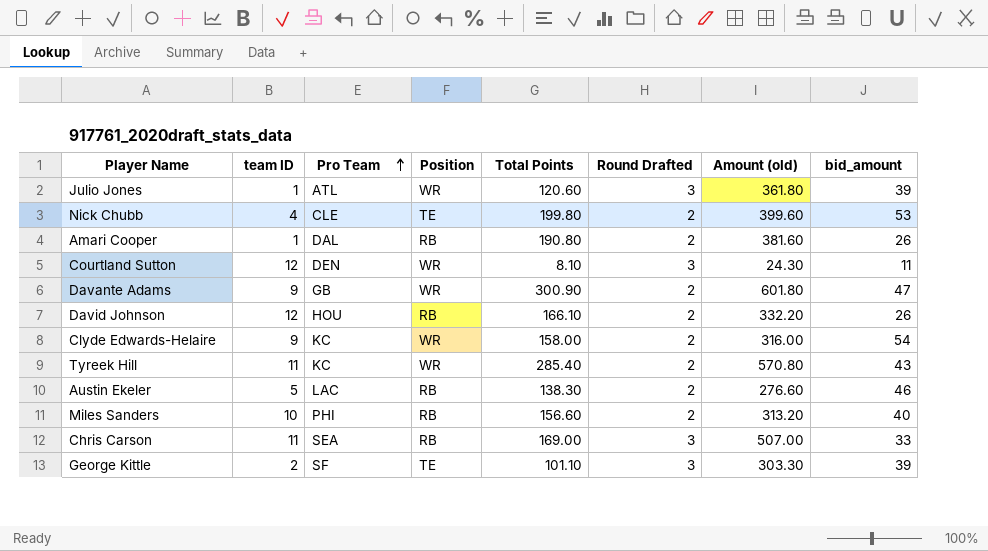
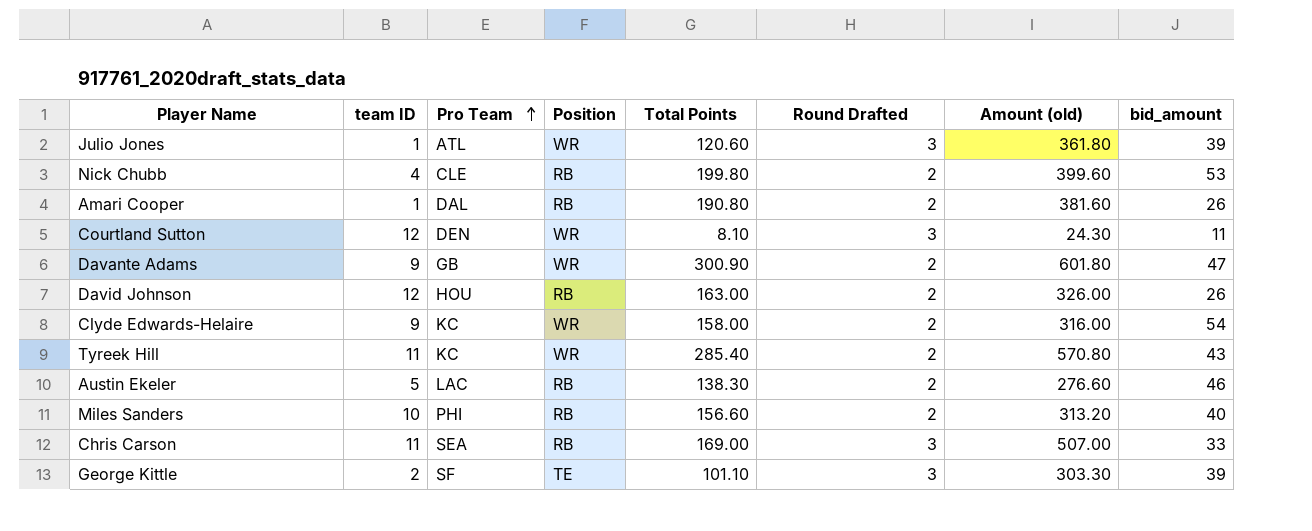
Nick Chubb | Position: TE -> RB
David Johnson | Total Points: 166.10 -> 163.00
David Johnson | Amount (old): 332.20 -> 326.00

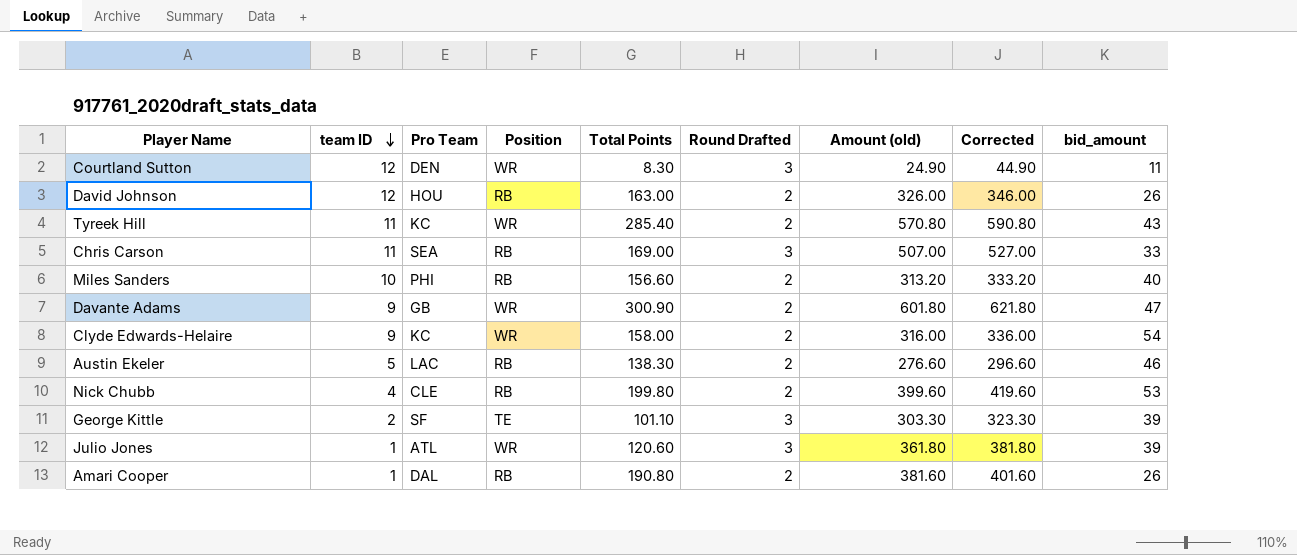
row order: Pro Team ascending -> team ID descending
column Corrected | formula: none -> [Amount (old)] + 20
Courtland Sutton | Total Points: 8.10 -> 8.30
Courtland Sutton | Amount (old): 24.30 -> 24.90

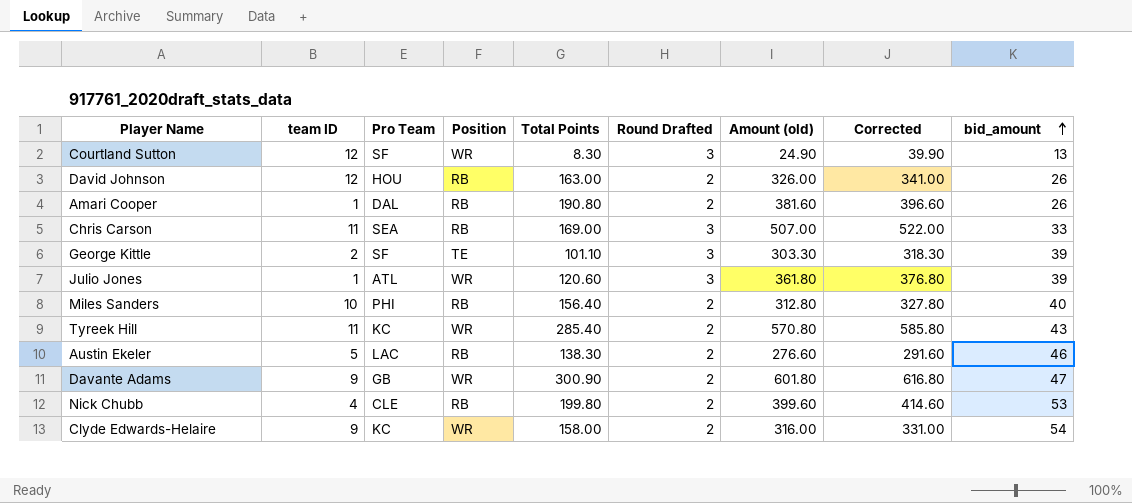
row order: team ID descending -> bid_amount ascending
column Corrected | formula: [Amount (old)] + 20 -> [Amount (old)] + 15
Courtland Sutton | Pro Team: DEN -> SF
Courtland Sutton | bid_amount: 11 -> 13
Miles Sanders | Total Points: 156.60 -> 156.40
Miles Sanders | Amount (old): 313.20 -> 312.80

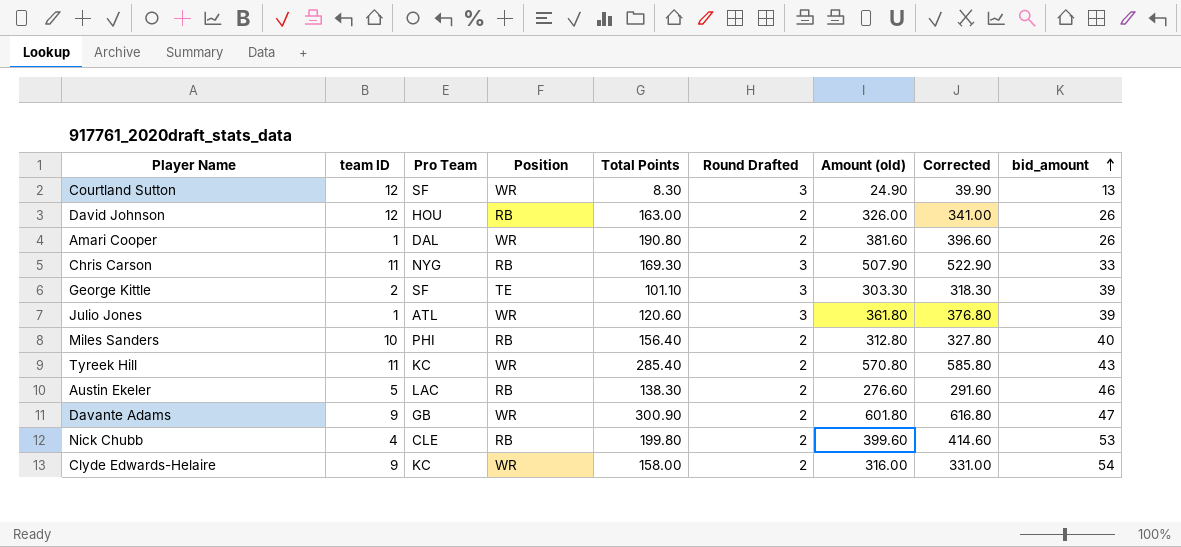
Amari Cooper | Position: RB -> WR
Chris Carson | Pro Team: SEA -> NYG
Chris Carson | Total Points: 169.00 -> 169.30
Chris Carson | Amount (old): 507.00 -> 507.90
Chris Carson | Corrected: 522.00 -> 522.90

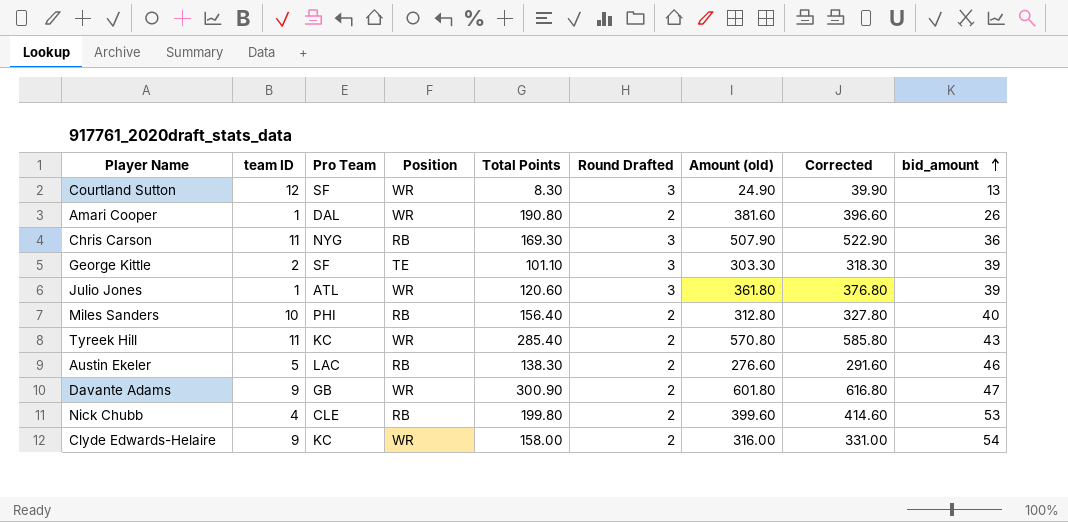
row David Johnson: 12 | HOU | RB | 163.00 | 2 | 326.00 | 341.00 | 26 -> none
Chris Carson | bid_amount: 33 -> 36

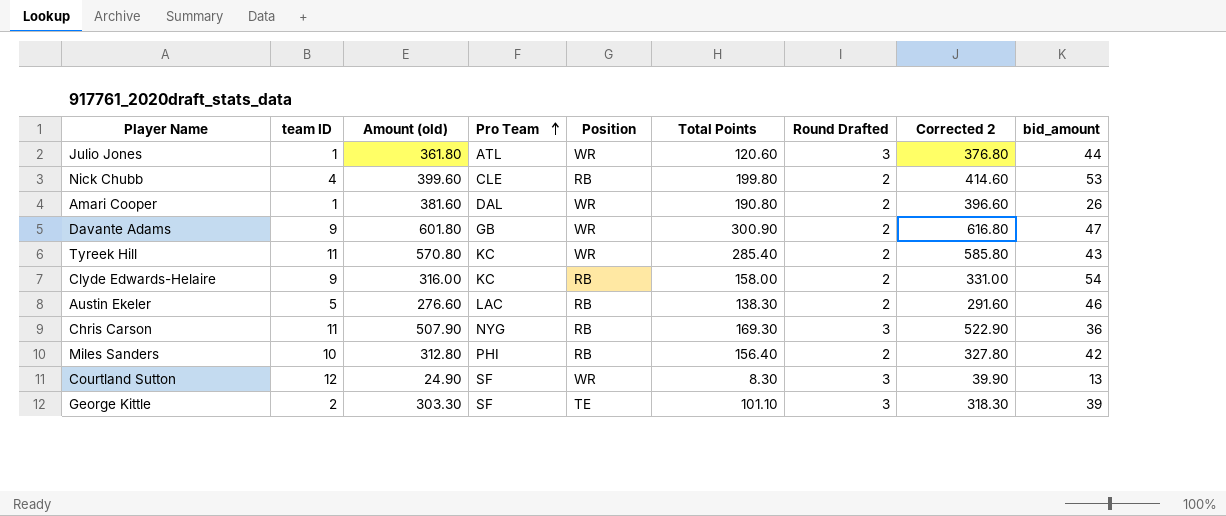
row order: bid_amount ascending -> Pro Team ascending
column Amount (old) | position: 7 -> 3
column name: Corrected -> Corrected 2
Julio Jones | bid_amount: 39 -> 44
Clyde Edwards-Helaire | Position: WR -> RB
Miles Sanders | bid_amount: 40 -> 42

